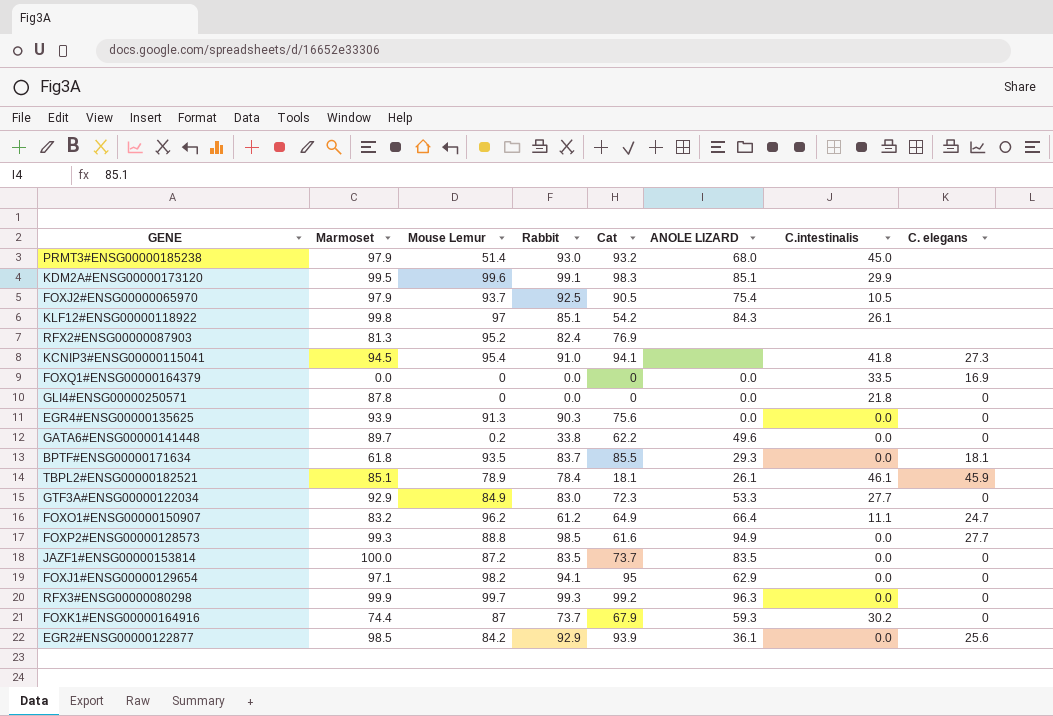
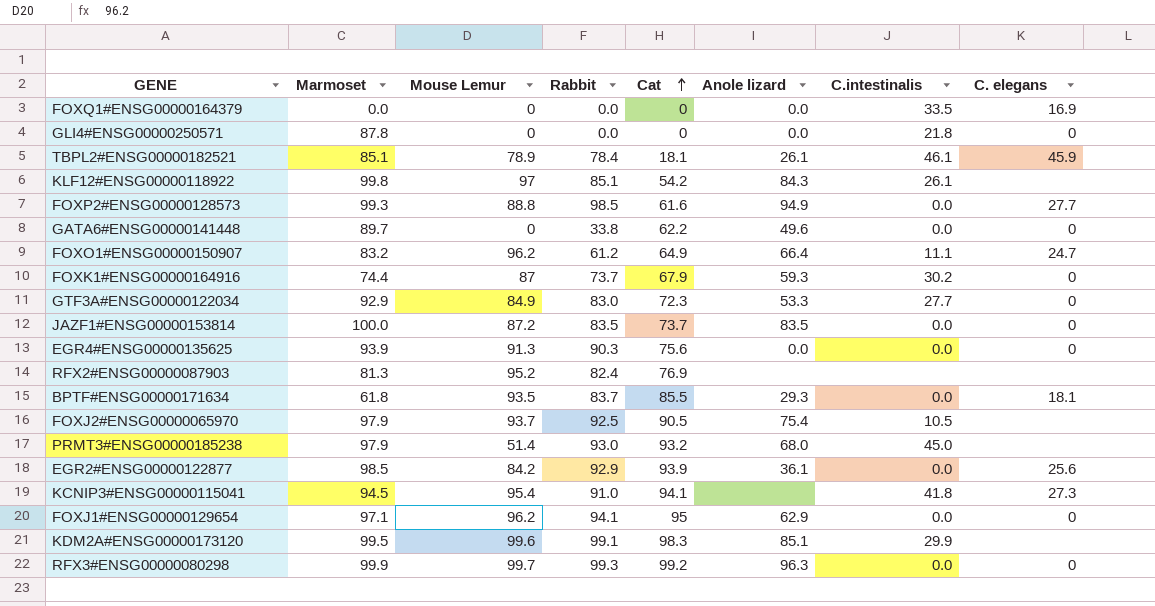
row order: none -> Cat ascending
column name: ANOLE LIZARD -> Anole lizard
GATA6#ENSG00000141448 | Mouse Lemur: 0.2 -> 0
FOXJ1#ENSG00000129654 | Mouse Lemur: 98.2 -> 96.2

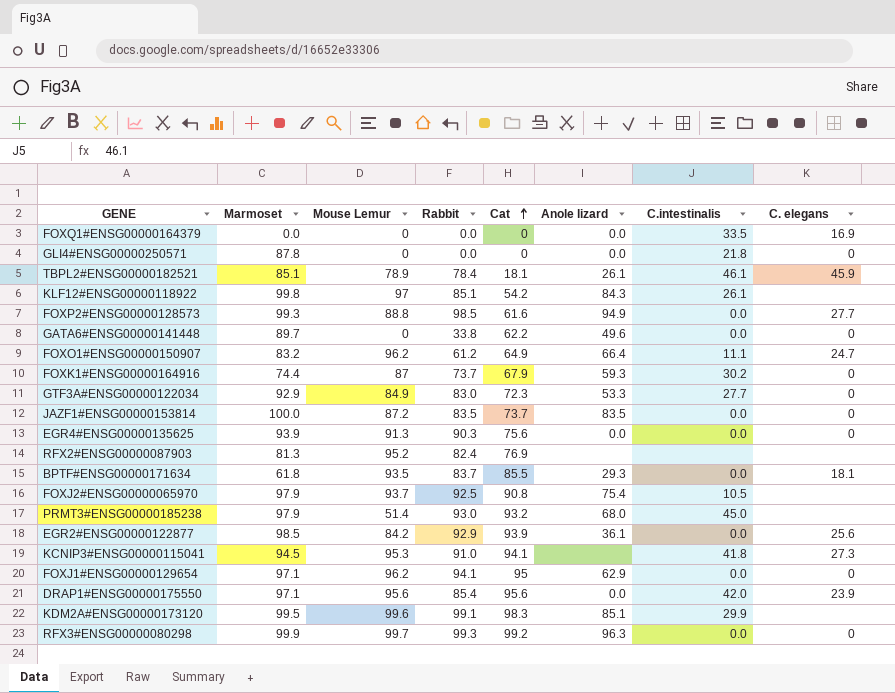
FOXJ2#ENSG00000065970 | Cat: 90.5 -> 90.8
KCNIP3#ENSG00000115041 | Mouse Lemur: 95.4 -> 95.3
row DRAP1#ENSG00000175550: none -> 97.1 | 95.6 | 85.4 | 95.6 | 0.0 | 42.0 | 23.9

